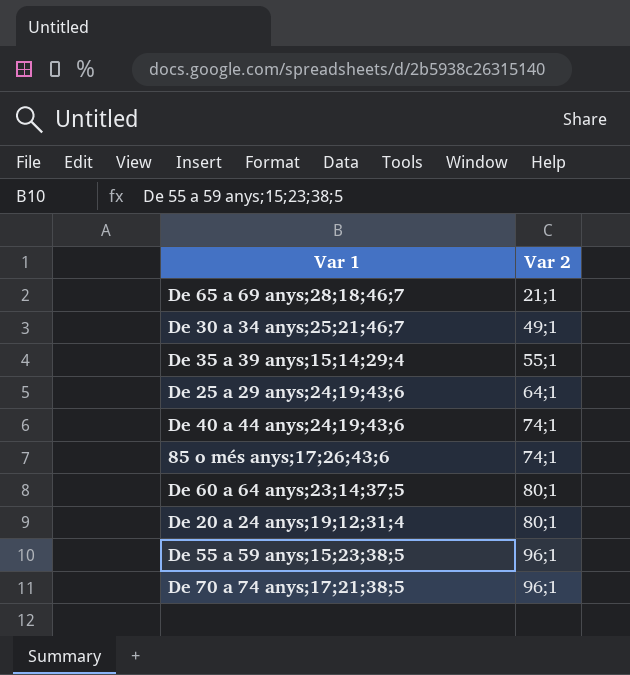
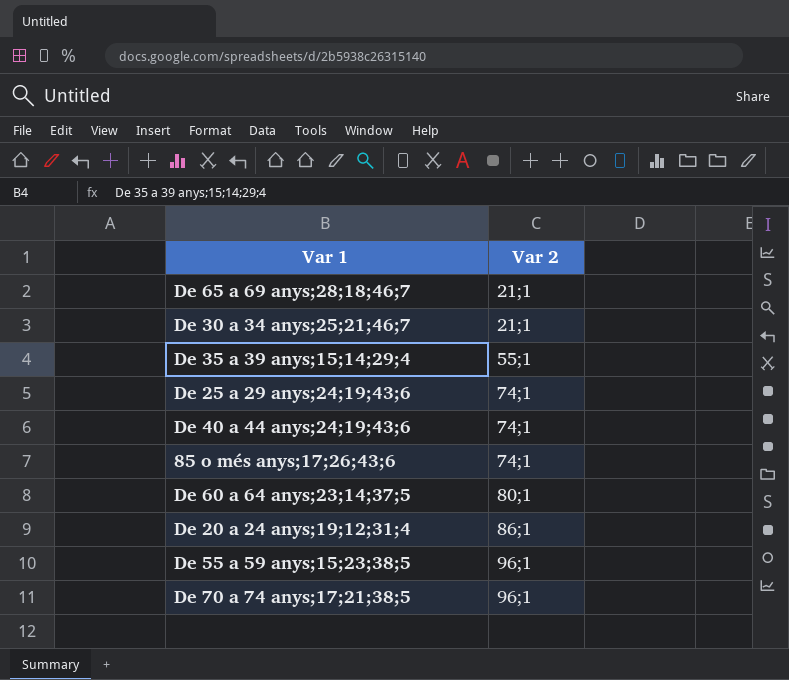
De 30 a 34 anys;25;21;46;7 | Var 2: 49;1 -> 21;1
De 25 a 29 anys;24;19;43;6 | Var 2: 64;1 -> 74;1
De 20 a 24 anys;19;12;31;4 | Var 2: 80;1 -> 86;1

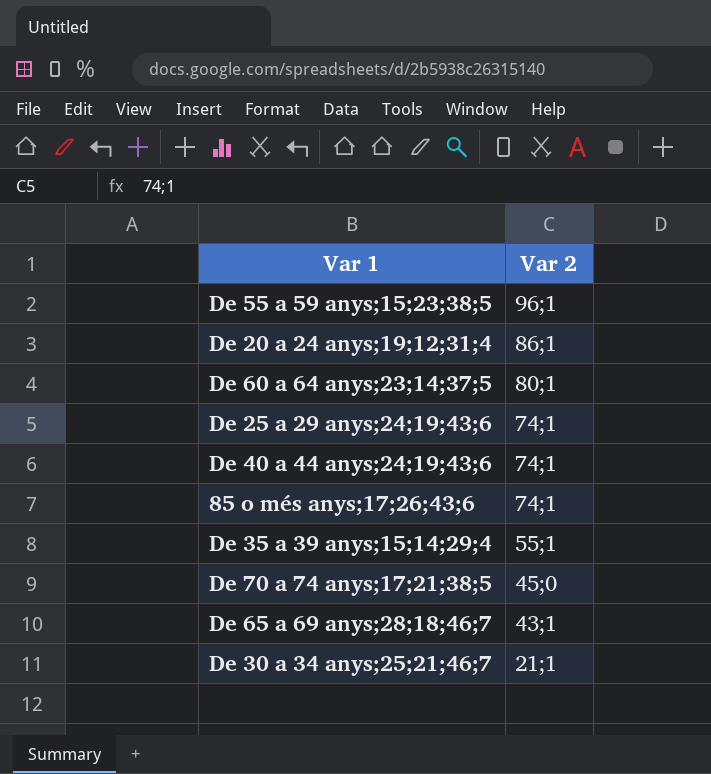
row order: Var 2 ascending -> Var 2 descending
De 70 a 74 anys;17;21;38;5 | Var 2: 96;1 -> 45;0
De 65 a 69 anys;28;18;46;7 | Var 2: 21;1 -> 43;1

